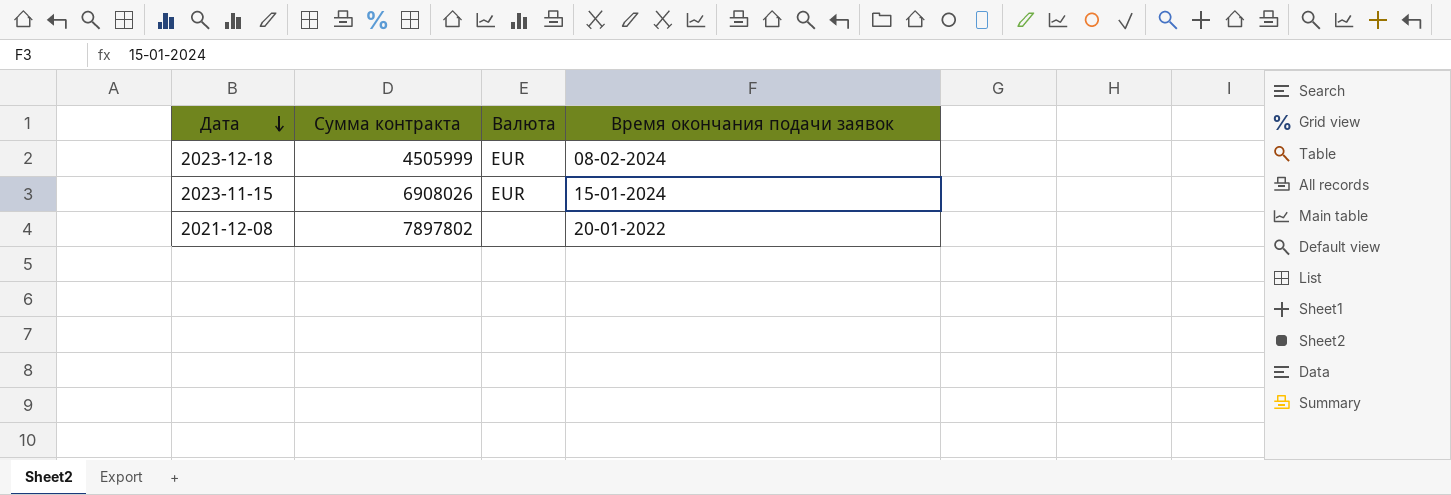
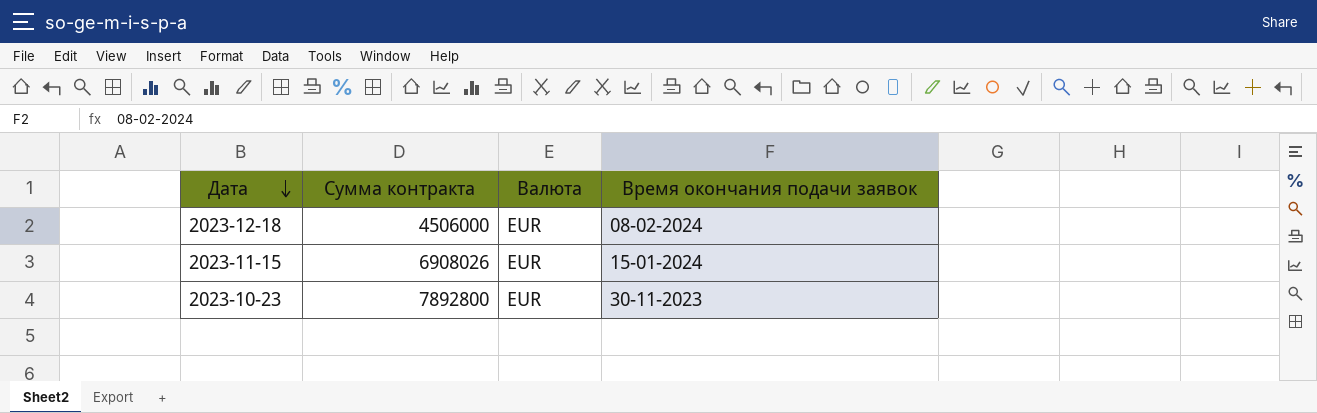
row 2021-12-08: 7897802 | none | 20-01-2022 -> none
2023-12-18 | Сумма контракта: 4505999 -> 4506000
row 2023-10-23: none -> 7892800 | EUR | 30-11-2023

